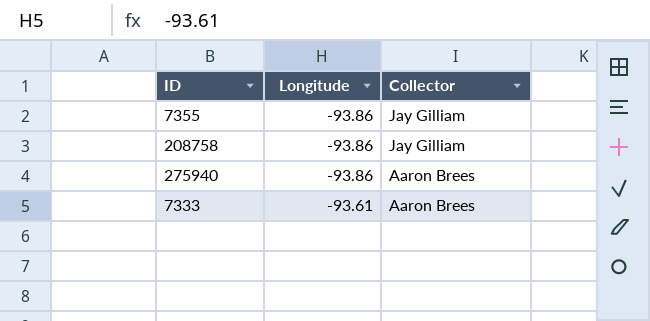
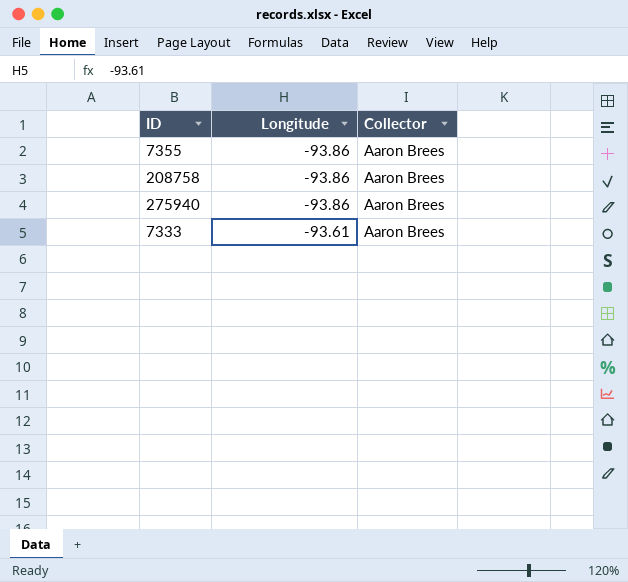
7355 | Collector: Jay Gilliam -> Aaron Brees
208758 | Collector: Jay Gilliam -> Aaron Brees

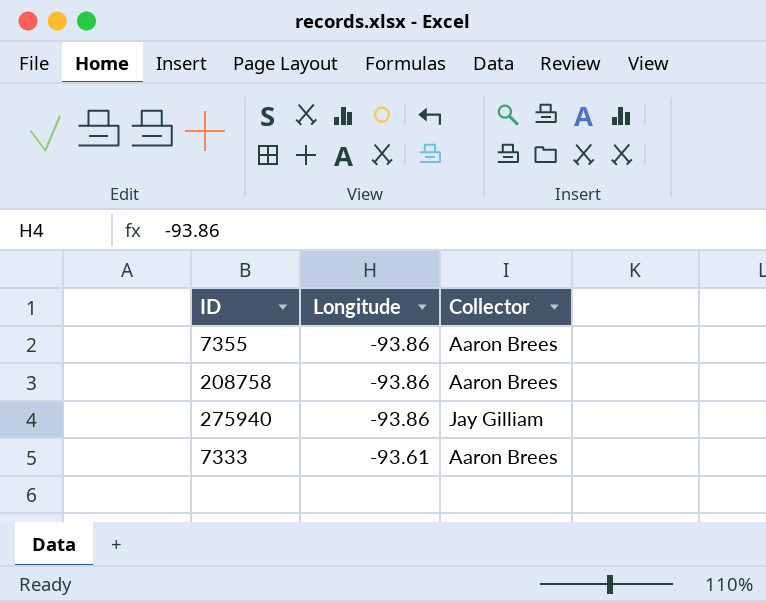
275940 | Collector: Aaron Brees -> Jay Gilliam

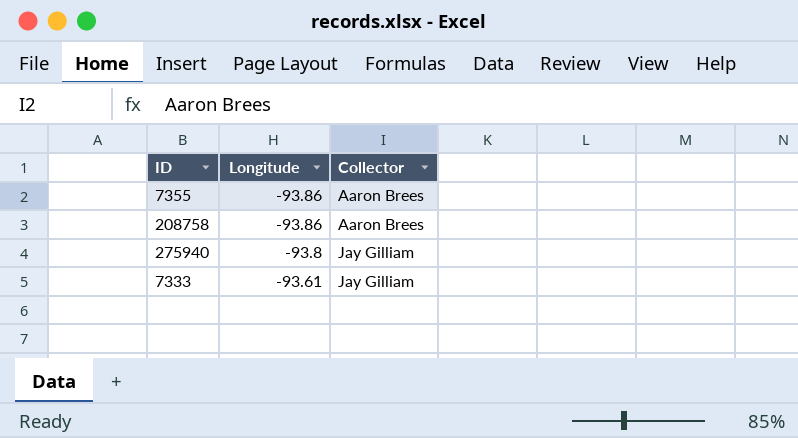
275940 | Longitude: -93.86 -> -93.8
7333 | Collector: Aaron Brees -> Jay Gilliam

